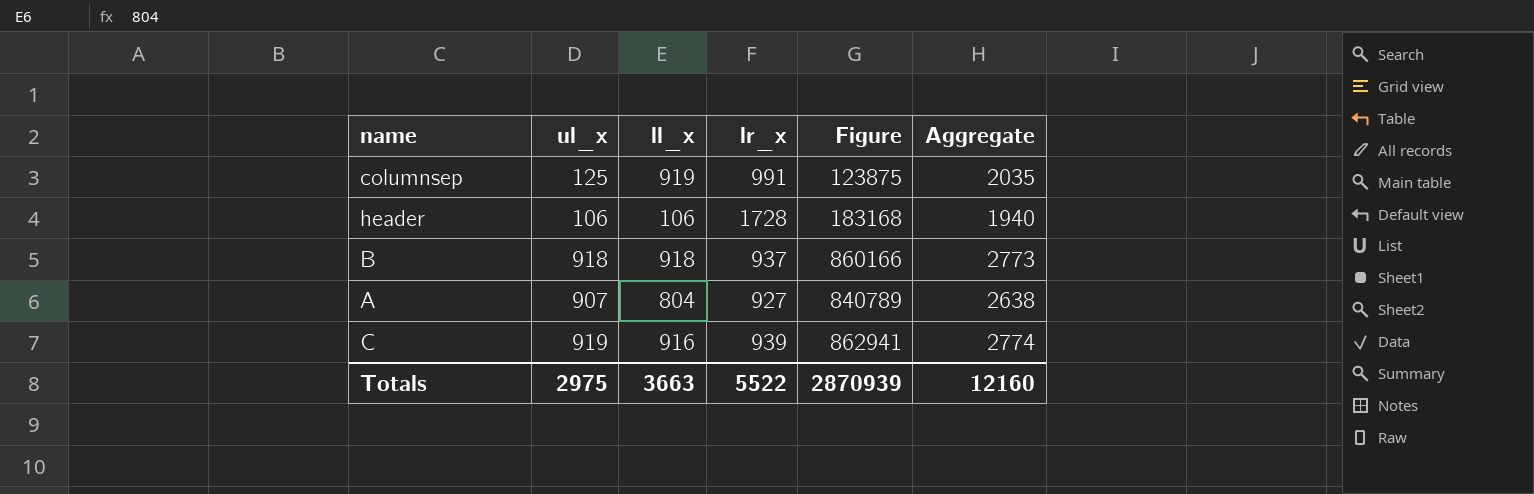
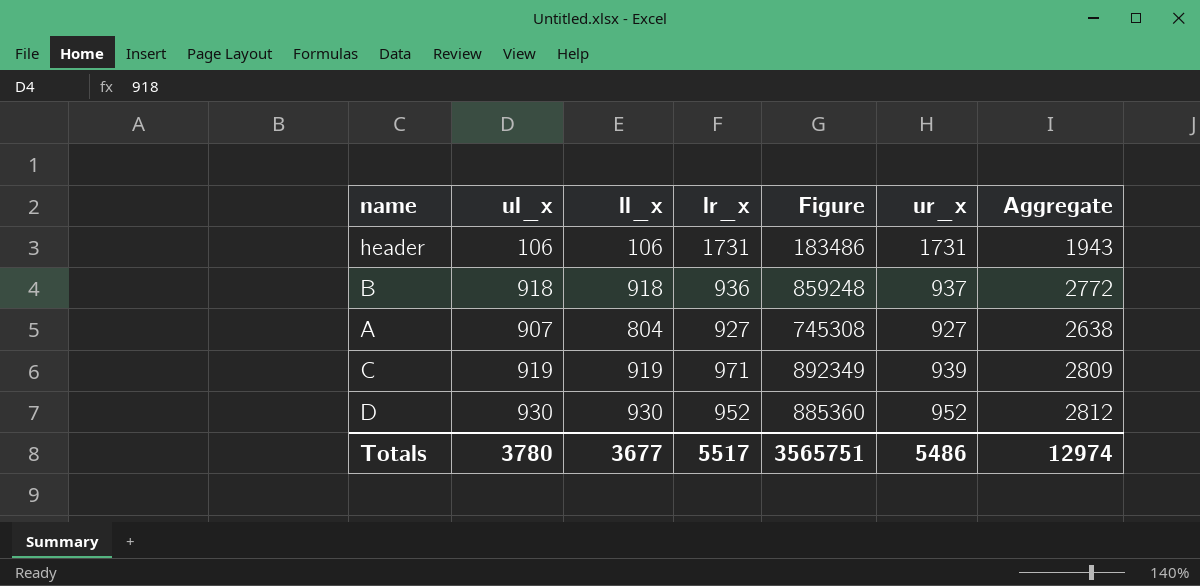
column Figure | formula: [ul_x] * [lr_x] -> [ll_x] * [lr_x]
column ur_x | position: none -> 6
row columnsep: 125 | 919 | 991 | 123875 | 2035 -> none
header | lr_x: 1728 -> 1731
header | Aggregate: 1940 -> 1943
B | lr_x: 937 -> 936
B | Aggregate: 2773 -> 2772
C | ll_x: 916 -> 919
C | lr_x: 939 -> 971
C | Aggregate: 2774 -> 2809
row D: none -> 930 | 930 | 952 | 885360 | 952 | 2812
Totals | ul_x: 2975 -> 3780
Totals | ll_x: 3663 -> 3677
Totals | lr_x: 5522 -> 5517
Totals | Figure: 2870939 -> 3565751
Totals | Aggregate: 12160 -> 12974

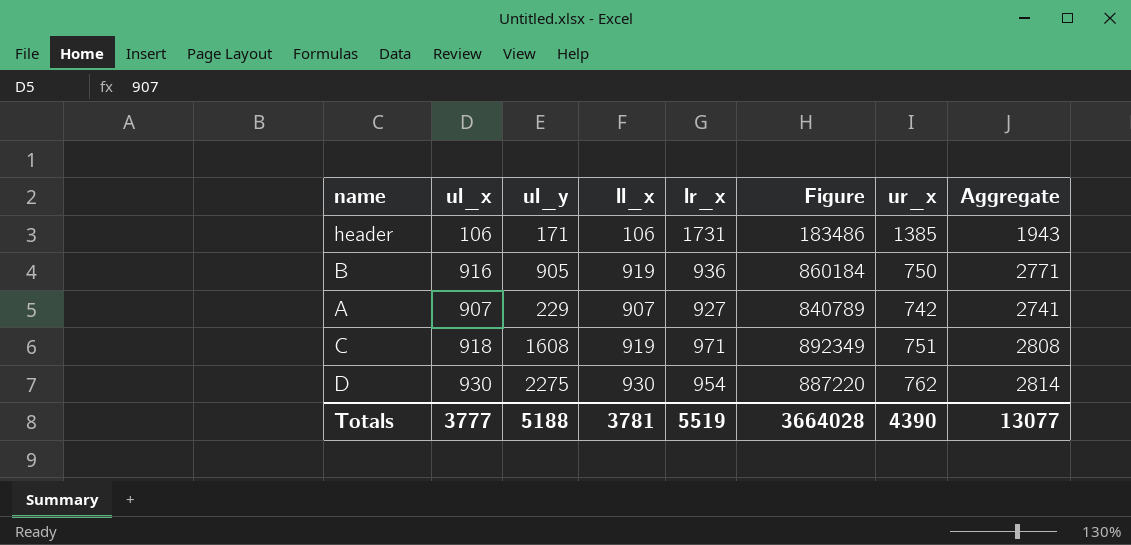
column ul_y | position: none -> 3
header | ur_x: 1731 -> 1385
B | ul_x: 918 -> 916
B | ll_x: 918 -> 919
B | Figure: 859248 -> 860184
B | ur_x: 937 -> 750
B | Aggregate: 2772 -> 2771
A | ll_x: 804 -> 907
A | Figure: 745308 -> 840789
A | ur_x: 927 -> 742
A | Aggregate: 2638 -> 2741
C | ul_x: 919 -> 918
C | ur_x: 939 -> 751
C | Aggregate: 2809 -> 2808
D | lr_x: 952 -> 954
D | Figure: 885360 -> 887220
D | ur_x: 952 -> 762
D | Aggregate: 2812 -> 2814
Totals | ul_x: 3780 -> 3777
Totals | ll_x: 3677 -> 3781
Totals | lr_x: 5517 -> 5519
Totals | Figure: 3565751 -> 3664028
Totals | ur_x: 5486 -> 4390
Totals | Aggregate: 12974 -> 13077

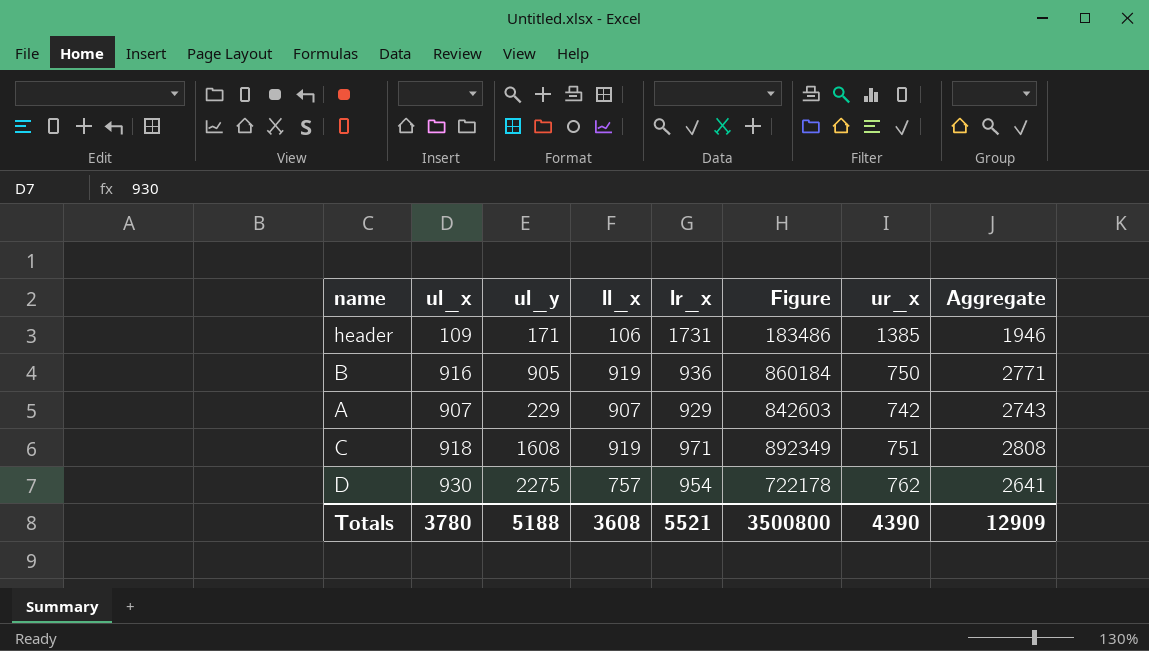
header | ul_x: 106 -> 109
header | Aggregate: 1943 -> 1946
A | lr_x: 927 -> 929
A | Figure: 840789 -> 842603
A | Aggregate: 2741 -> 2743
D | ll_x: 930 -> 757
D | Figure: 887220 -> 722178
D | Aggregate: 2814 -> 2641
Totals | ul_x: 3777 -> 3780
Totals | ll_x: 3781 -> 3608
Totals | lr_x: 5519 -> 5521
Totals | Figure: 3664028 -> 3500800
Totals | Aggregate: 13077 -> 12909

